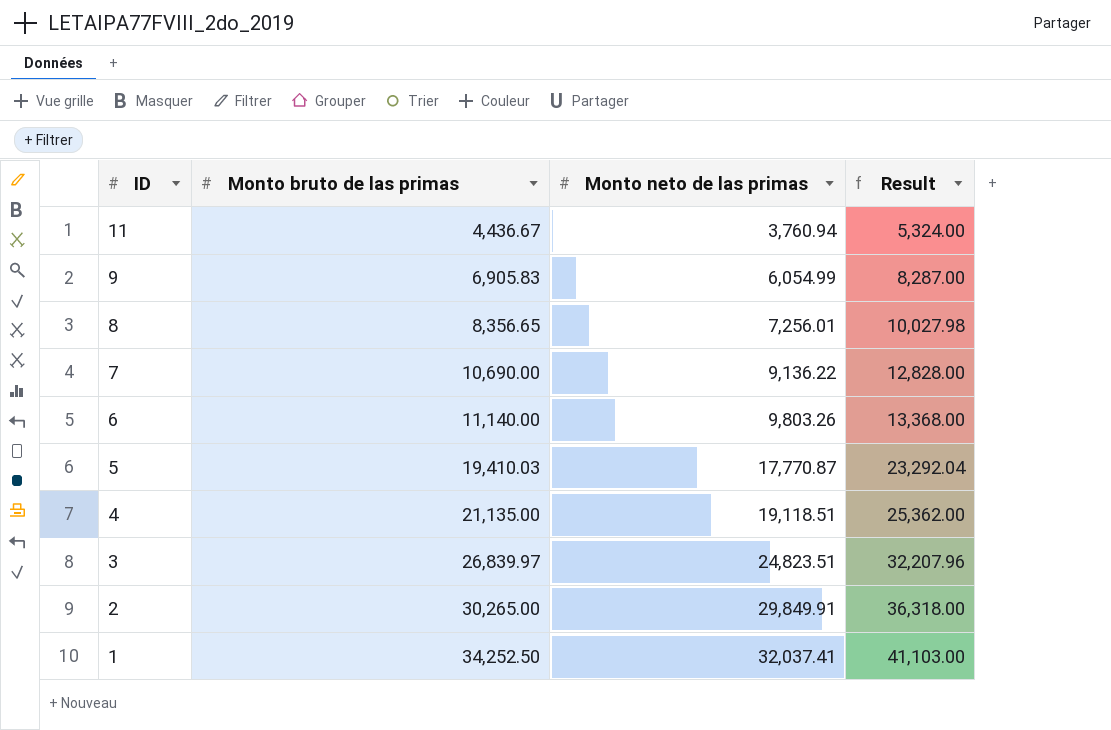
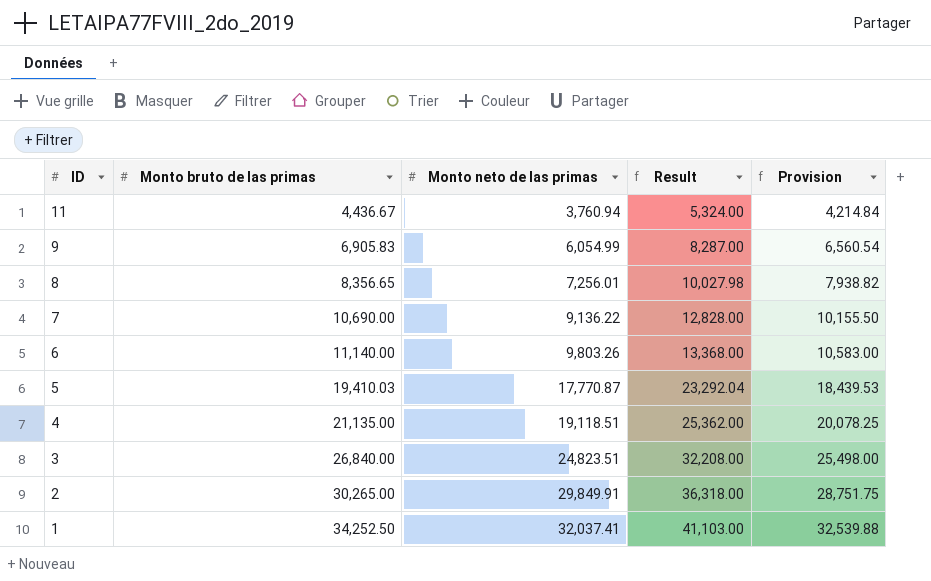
column Provision | formula: none -> [Monto bruto de las primas] * 0.95
3 | Monto bruto de las primas: 26,839.97 -> 26,840.00
3 | Result: 32,207.96 -> 32,208.00

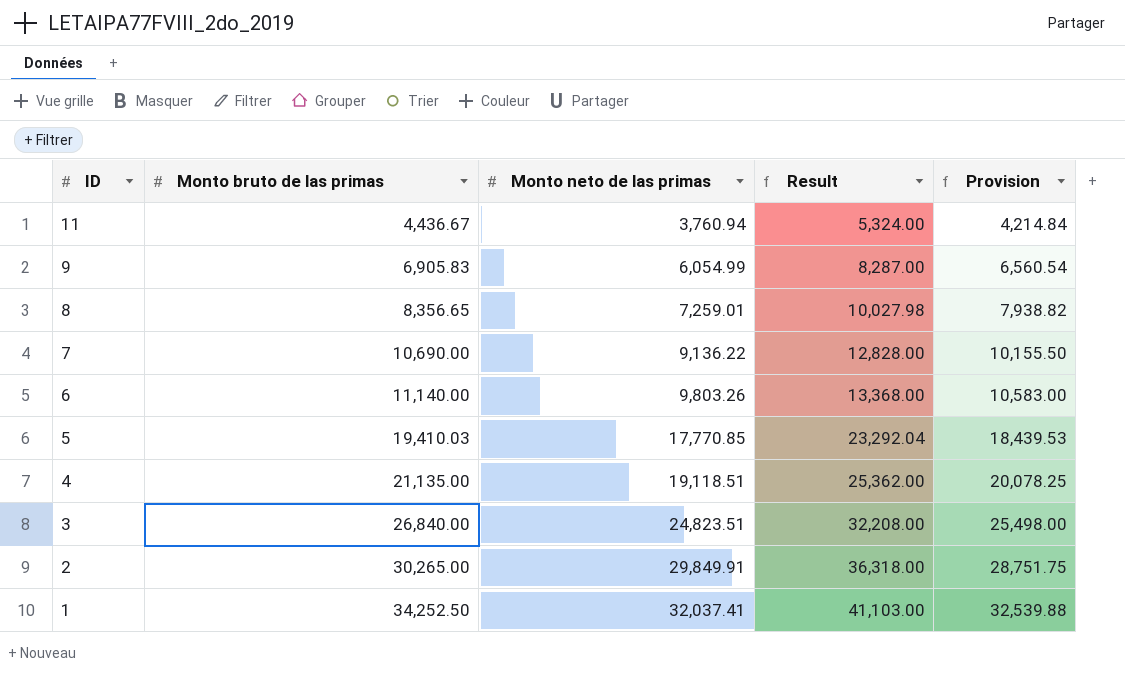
8 | Monto neto de las primas: 7,256.01 -> 7,259.01
5 | Monto neto de las primas: 17,770.87 -> 17,770.85

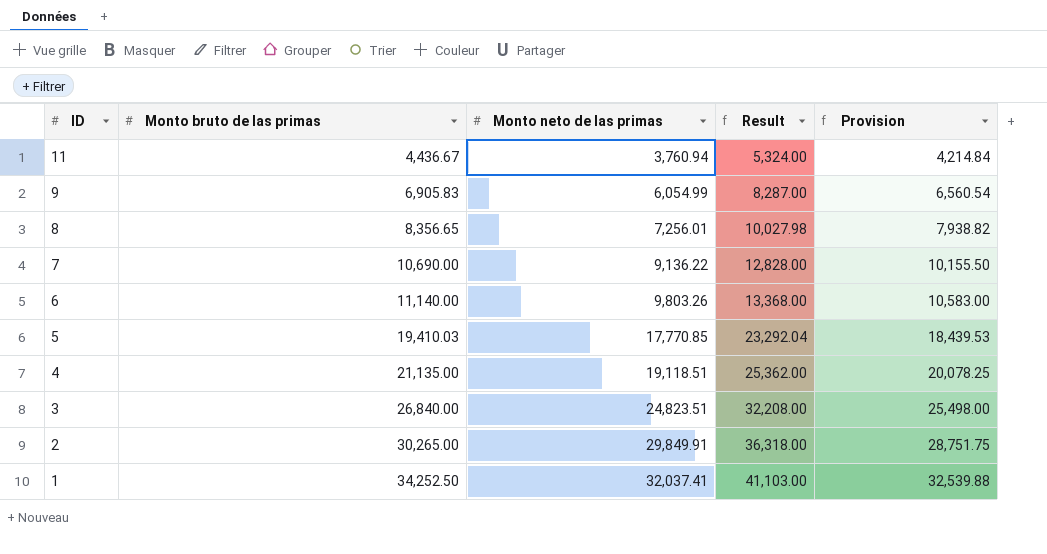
8 | Monto neto de las primas: 7,259.01 -> 7,256.01

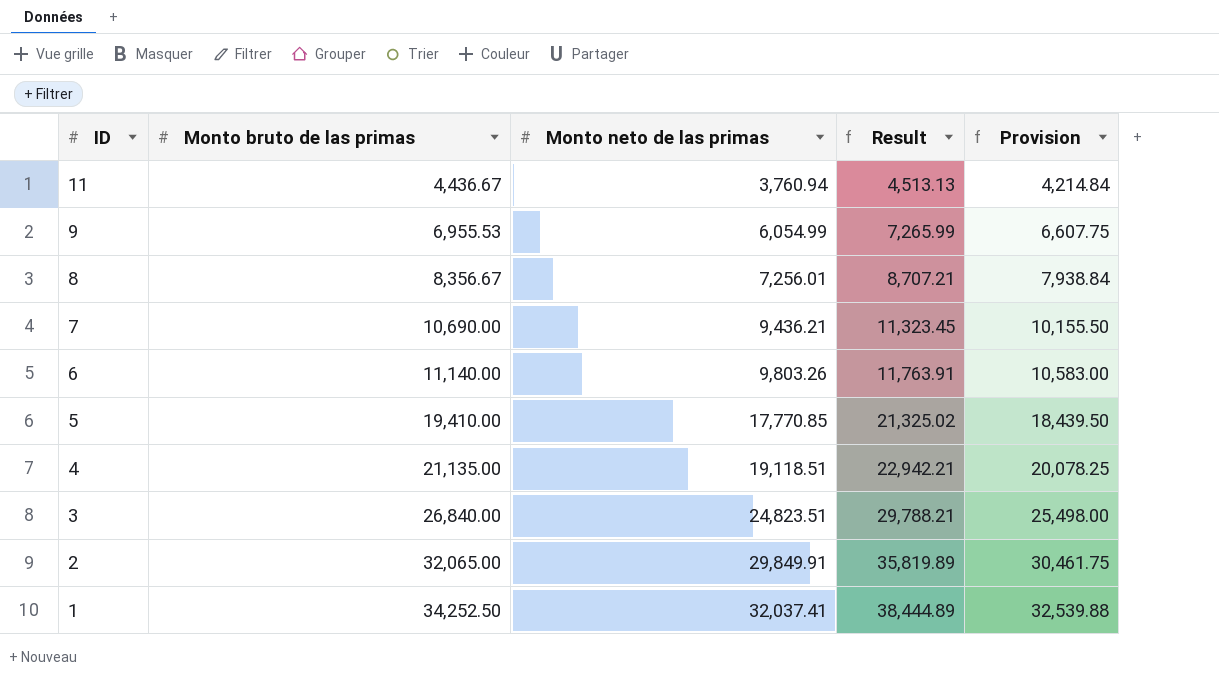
column Result | formula: [Monto bruto de las primas] * 1.2 -> [Monto neto de las primas] * 1.2
9 | Monto bruto de las primas: 6,905.83 -> 6,955.53
9 | Provision: 6,560.54 -> 6,607.75
8 | Monto bruto de las primas: 8,356.65 -> 8,356.67
8 | Provision: 7,938.82 -> 7,938.84
7 | Monto neto de las primas: 9,136.22 -> 9,436.21
5 | Monto bruto de las primas: 19,410.03 -> 19,410.00
5 | Provision: 18,439.53 -> 18,439.50
2 | Monto bruto de las primas: 30,265.00 -> 32,065.00
2 | Provision: 28,751.75 -> 30,461.75

